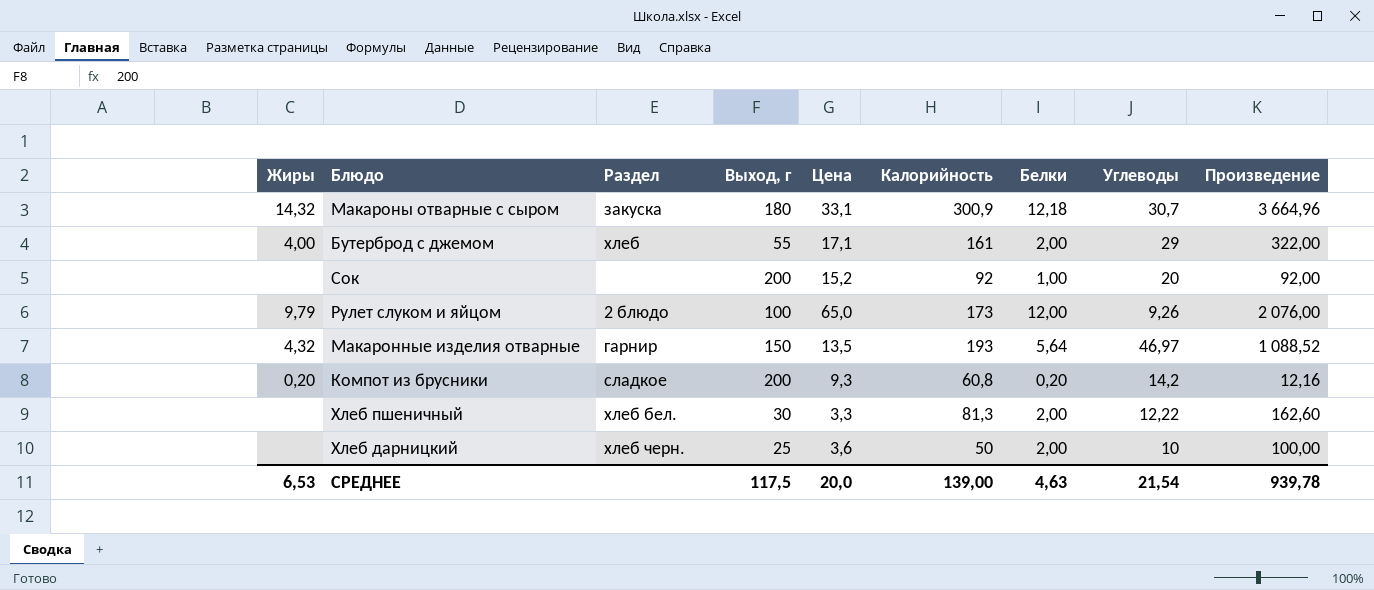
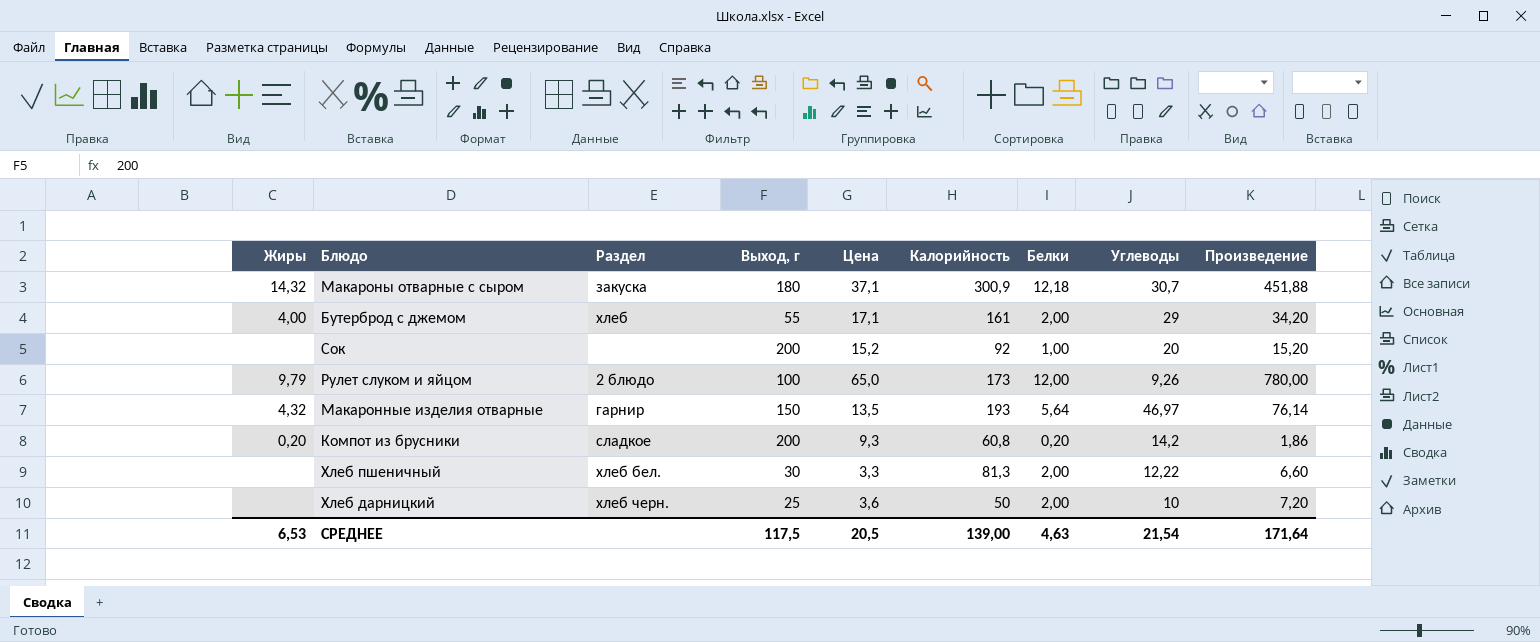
column Произведение | formula: [Калорийность] * [Белки] -> [Цена] * [Белки]
Макароны отварные с сыром | Цена: 33,1 -> 37,1
СРЕДНЕЕ | Цена: 20,0 -> 20,5
СРЕДНЕЕ | Произведение: 939,78 -> 171,64

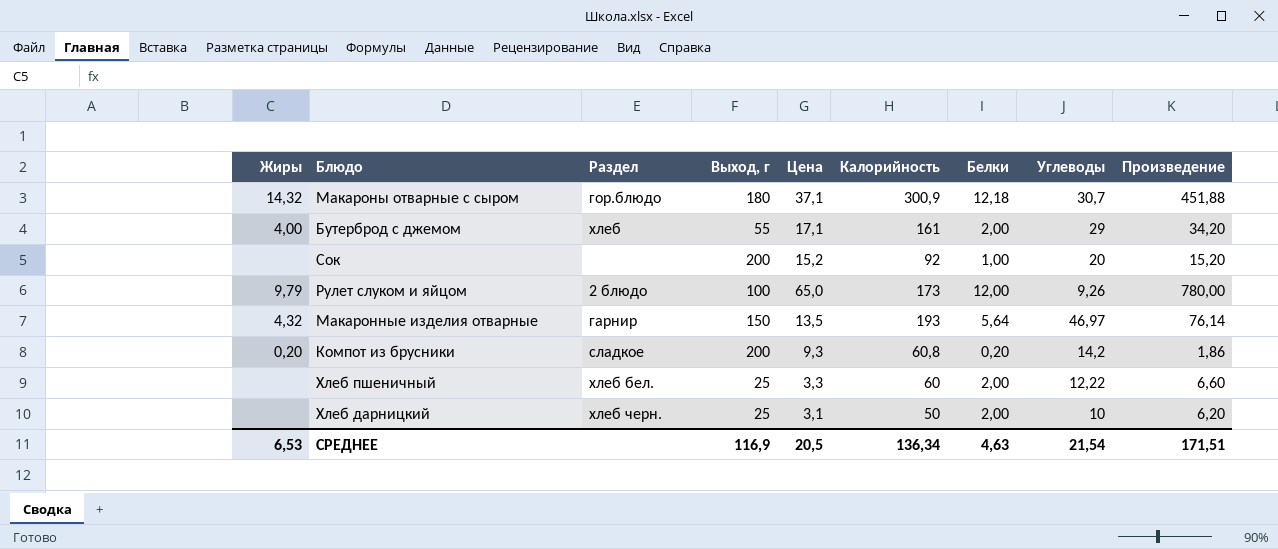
Макароны отварные с сыром | Раздел: закуска -> гор.блюдо
Хлеб пшеничный | Выход, г: 30 -> 25
Хлеб пшеничный | Калорийность: 81,3 -> 60
Хлеб дарницкий | Цена: 3,6 -> 3,1
Хлеб дарницкий | Произведение: 7,20 -> 6,20
СРЕДНЕЕ | Выход, г: 117,5 -> 116,9
СРЕДНЕЕ | Калорийность: 139,00 -> 136,34
СРЕДНЕЕ | Произведение: 171,64 -> 171,51

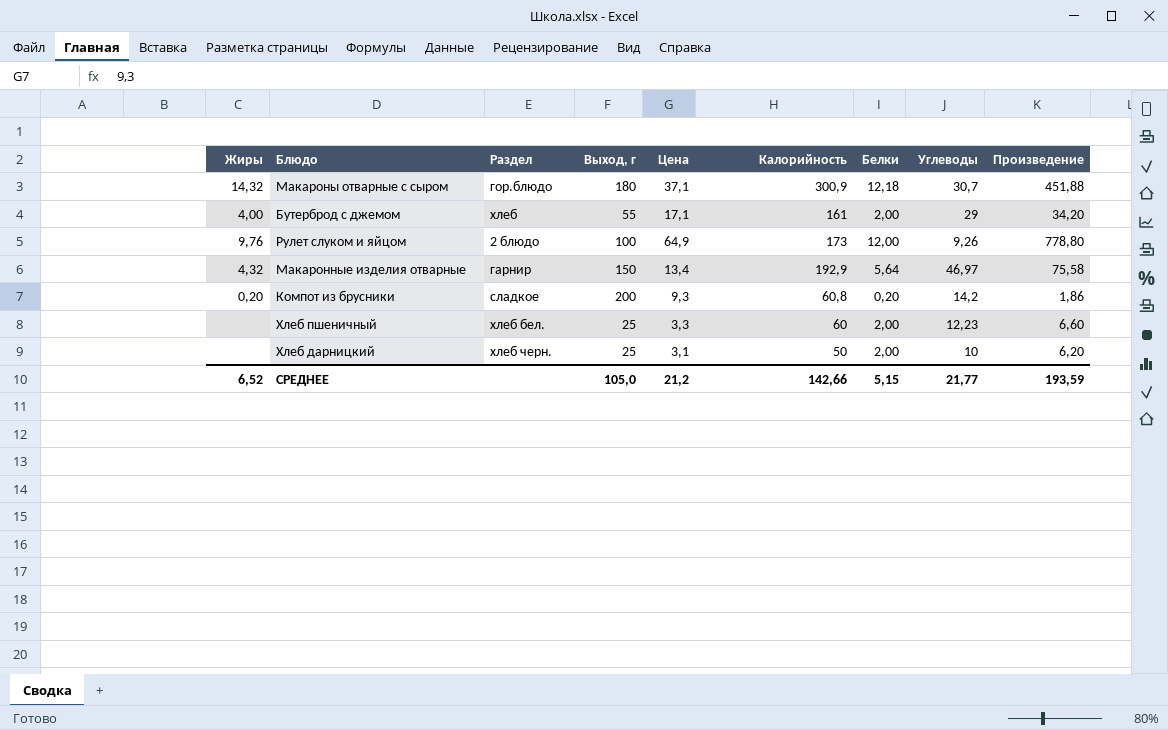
row Сок: none | none | 200 | 15,2 | 92 | 1,00 | 20 | 15,20 -> none
Рулет слуком и яйцом | Жиры: 9,79 -> 9,76
Рулет слуком и яйцом | Цена: 65,0 -> 64,9
Рулет слуком и яйцом | Произведение: 780,00 -> 778,80
Макаронные изделия отварные | Цена: 13,5 -> 13,4
Макаронные изделия отварные | Калорийность: 193 -> 192,9
Макаронные изделия отварные | Произведение: 76,14 -> 75,58
Хлеб пшеничный | Углеводы: 12,22 -> 12,23
СРЕДНЕЕ | Жиры: 6,53 -> 6,52
СРЕДНЕЕ | Выход, г: 116,9 -> 105,0
СРЕДНЕЕ | Цена: 20,5 -> 21,2
СРЕДНЕЕ | Калорийность: 136,34 -> 142,66
СРЕДНЕЕ | Белки: 4,63 -> 5,15
СРЕДНЕЕ | Углеводы: 21,54 -> 21,77
СРЕДНЕЕ | Произведение: 171,51 -> 193,59

